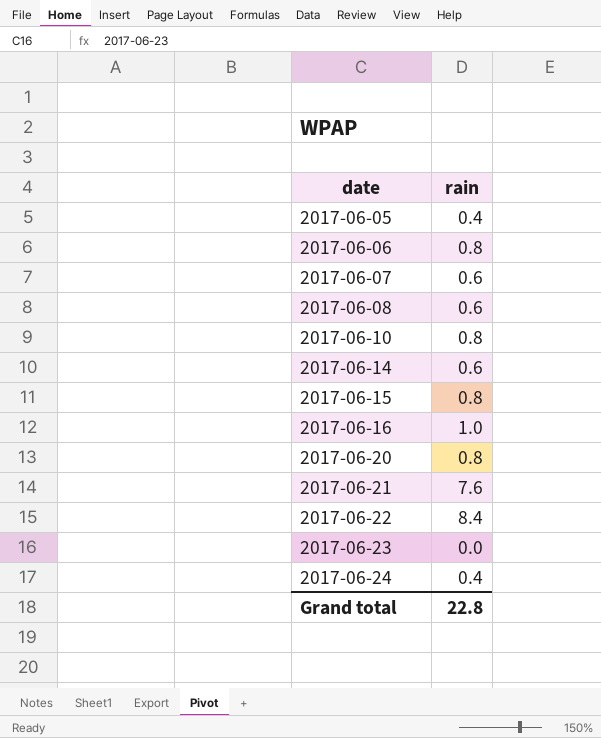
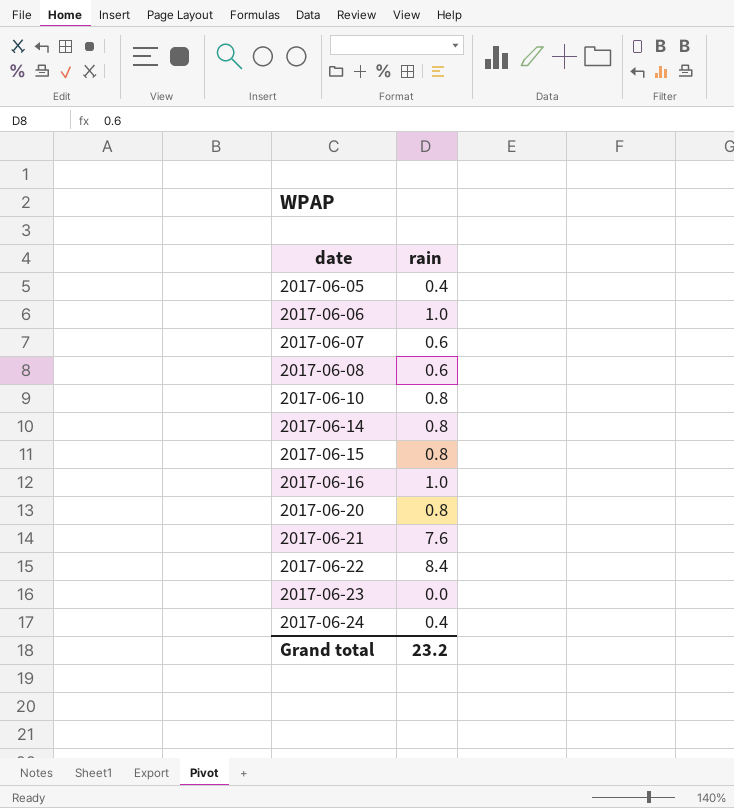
2017-06-06 | rain: 0.8 -> 1.0
2017-06-14 | rain: 0.6 -> 0.8
Grand total | rain: 22.8 -> 23.2

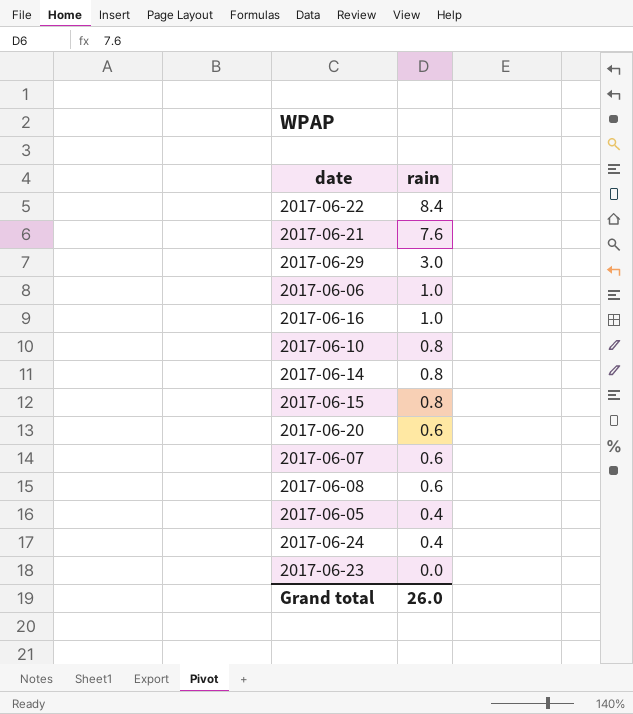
row order: date ascending -> rain descending
row 2017-06-29: none -> 3.0
2017-06-20 | rain: 0.8 -> 0.6
Grand total | rain: 23.2 -> 26.0

